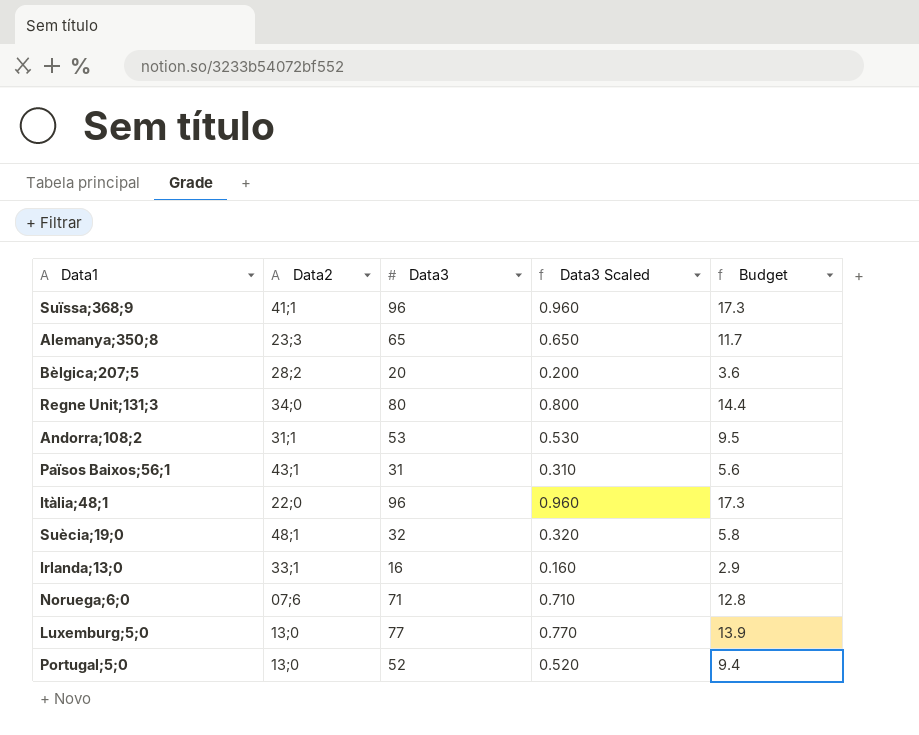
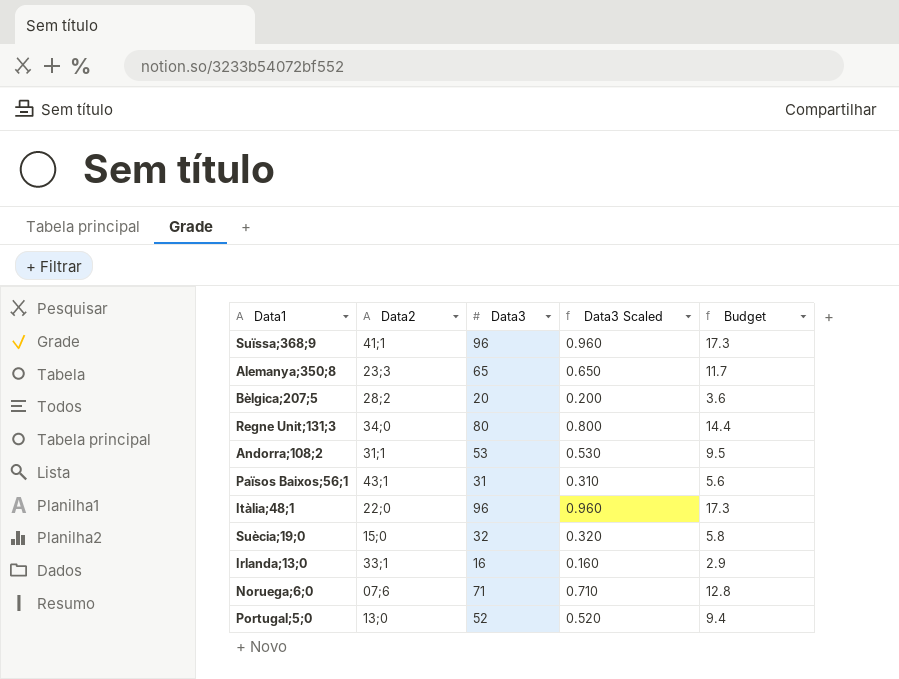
row Luxemburg;5;0: 13;0 | 77 | 0.770 | 13.9 -> none
Suècia;19;0 | Data2: 48;1 -> 15;0

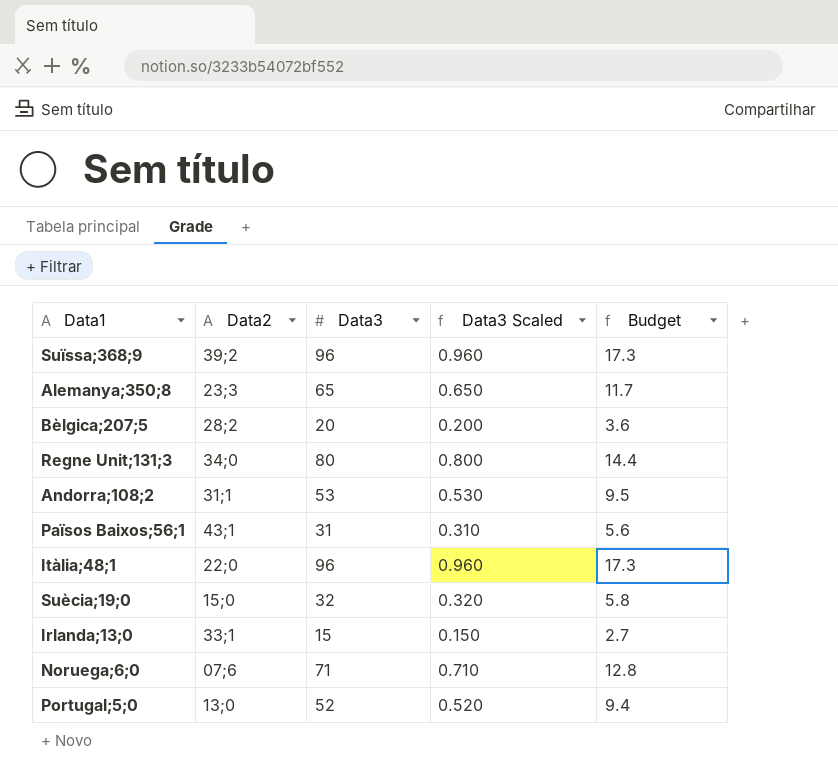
Suïssa;368;9 | Data2: 41;1 -> 39;2
Irlanda;13;0 | Data3: 16 -> 15
Irlanda;13;0 | Data3 Scaled: 0.160 -> 0.150
Irlanda;13;0 | Budget: 2.9 -> 2.7

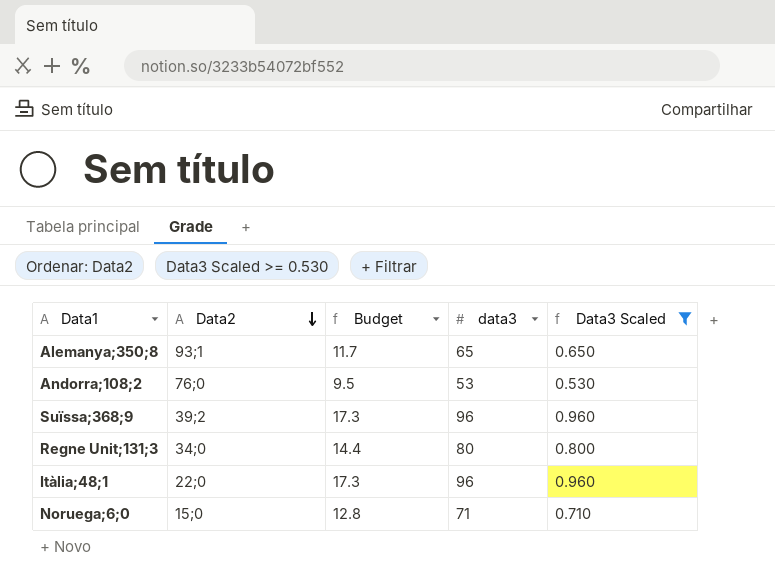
filter: none -> Data3 Scaled >= 0.530
row order: none -> Data2 descending
column Budget | position: 5 -> 3
column name: Data3 -> data3
Alemanya;350;8 | Data2: 23;3 -> 93;1
Andorra;108;2 | Data2: 31;1 -> 76;0
Noruega;6;0 | Data2: 07;6 -> 15;0

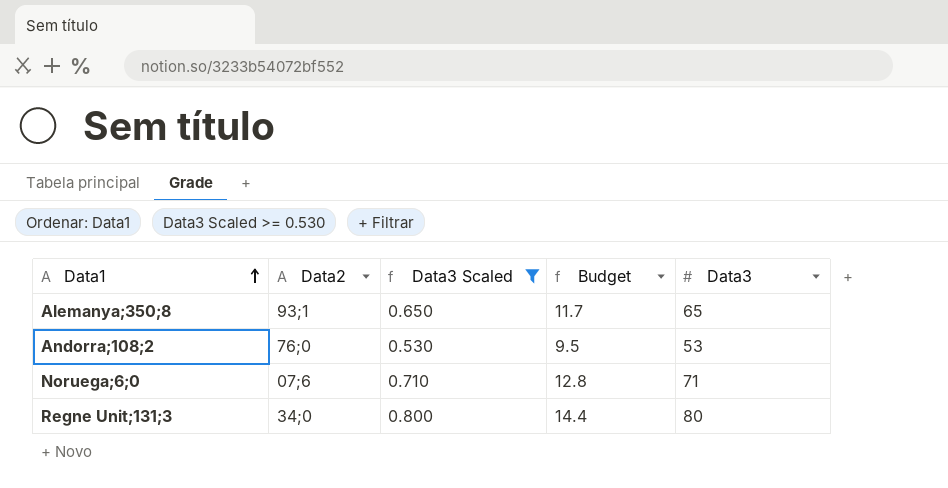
row order: Data2 descending -> Data1 ascending
column Data3 Scaled | position: 5 -> 3
column name: data3 -> Data3
row Suïssa;368;9: 39;2 | 17.3 | 96 | 0.960 -> none
row Itàlia;48;1: 22;0 | 17.3 | 96 | 0.960 -> none
Noruega;6;0 | Data2: 15;0 -> 07;6

